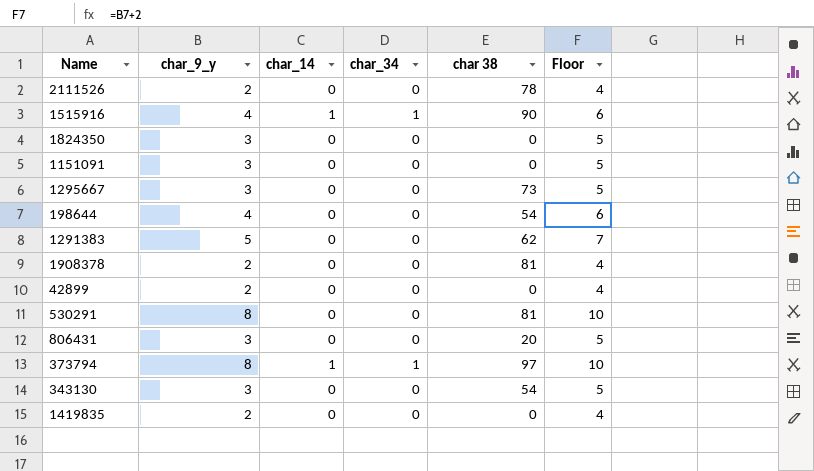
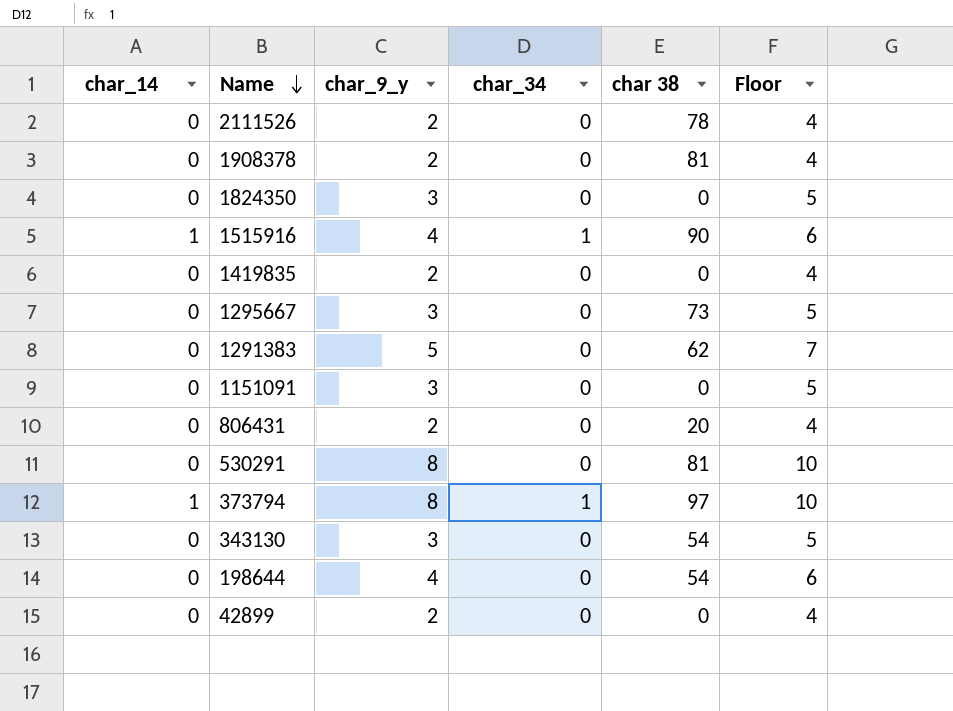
row order: none -> Name descending
column char_14 | position: 3 -> 1
806431 | char_9_y: 3 -> 2
806431 | Floor: 5 -> 4

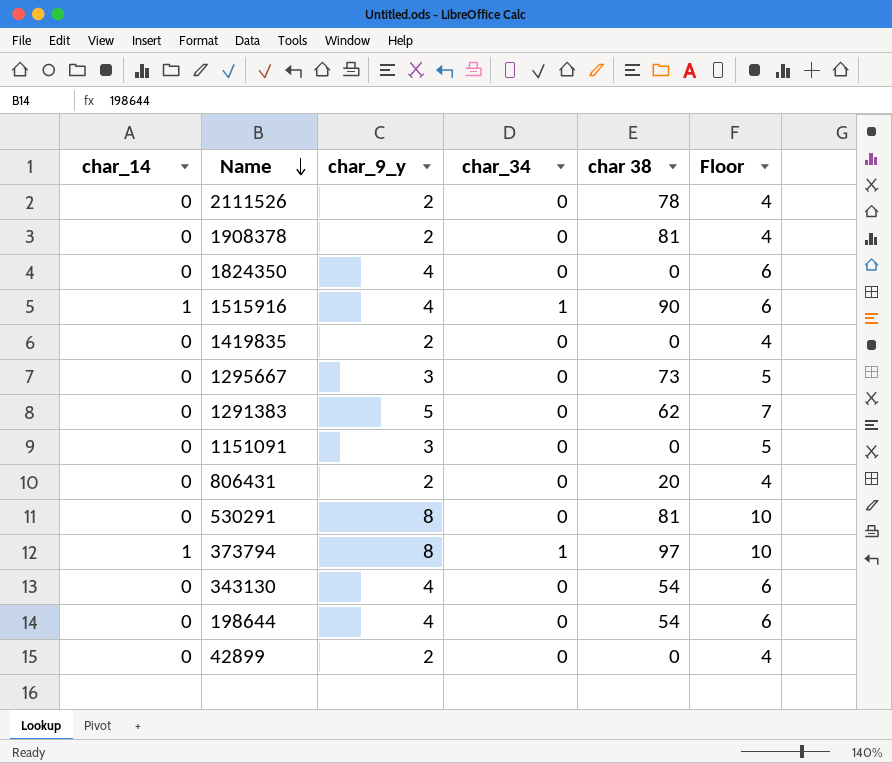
1824350 | char_9_y: 3 -> 4
1824350 | Floor: 5 -> 6
343130 | char_9_y: 3 -> 4
343130 | Floor: 5 -> 6

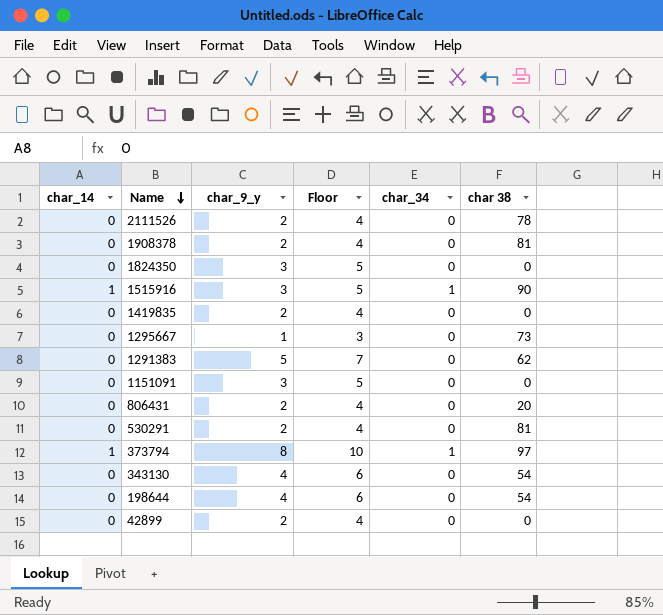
column Floor | position: 6 -> 4
1824350 | char_9_y: 4 -> 3
1824350 | Floor: 6 -> 5
1515916 | char_9_y: 4 -> 3
1515916 | Floor: 6 -> 5
1295667 | char_9_y: 3 -> 1
1295667 | Floor: 5 -> 3
530291 | char_9_y: 8 -> 2
530291 | Floor: 10 -> 4

